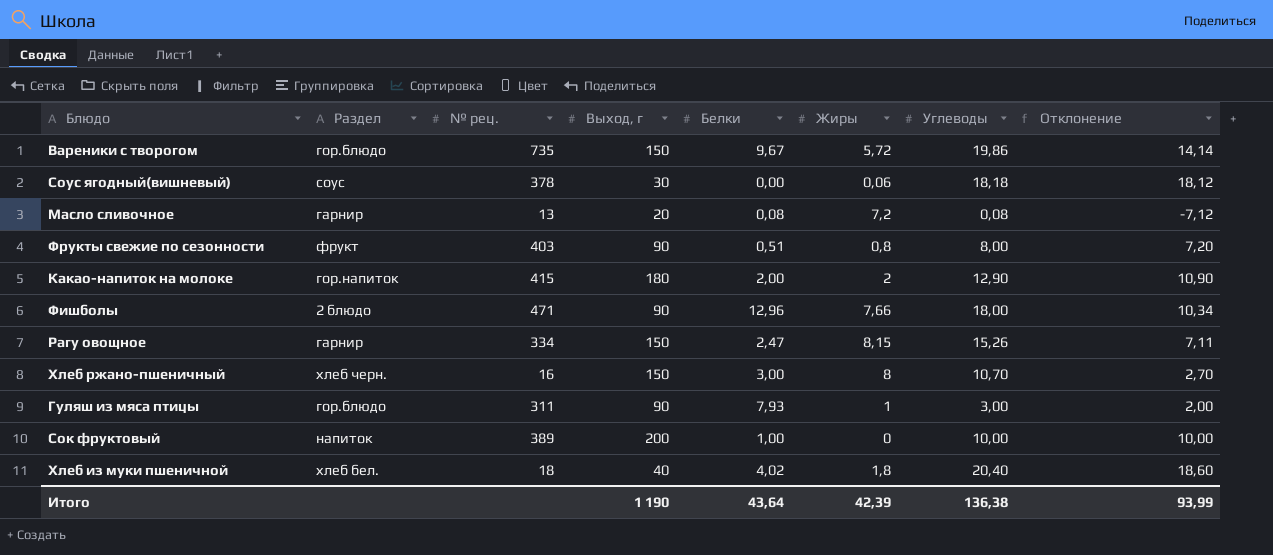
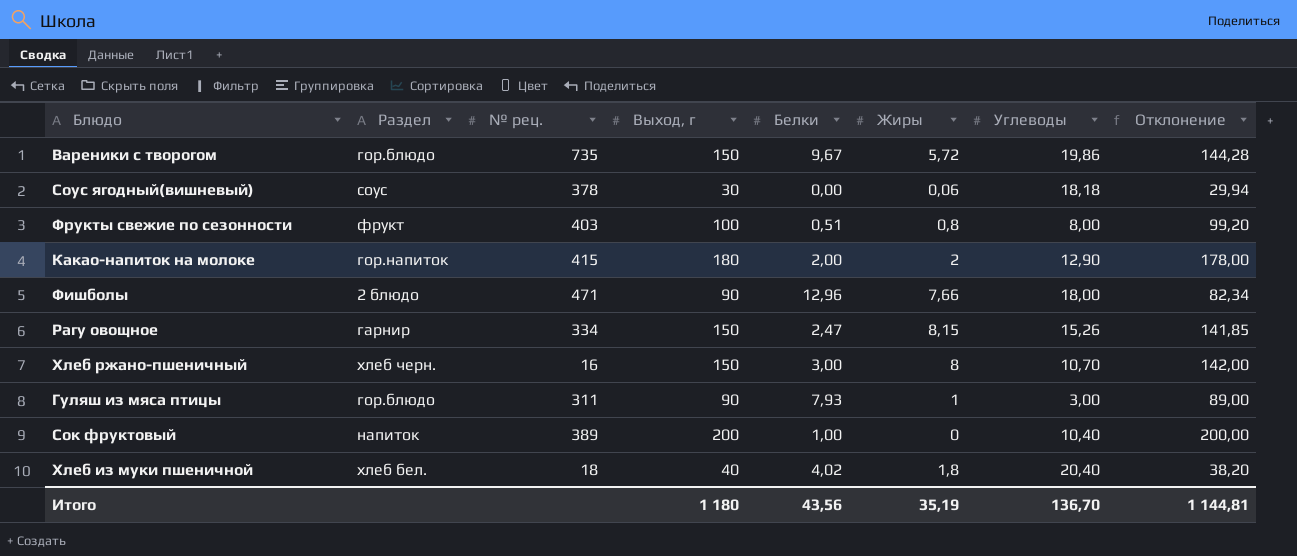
column Отклонение | formula: [Углеводы] - [Жиры] -> [Выход, г] - [Жиры]
row Масло сливочное: гарнир | 13 | 20 | 0,08 | 7,2 | 0,08 | -7,12 -> none
Фрукты свежие по сезонности | Выход, г: 90 -> 100
Сок фруктовый | Углеводы: 10,00 -> 10,40
Итого | Выход, г: 1 190 -> 1 180
Итого | Белки: 43,64 -> 43,56
Итого | Жиры: 42,39 -> 35,19
Итого | Углеводы: 136,38 -> 136,70
Итого | Отклонение: 93,99 -> 1 144,81

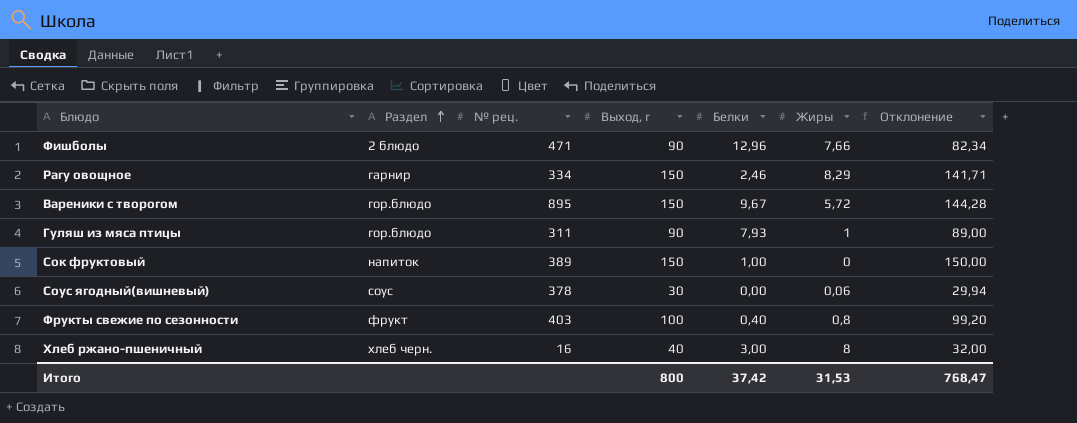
row order: none -> Раздел ascending
column Углеводы | position: 7 -> none
row Какао-напиток на молоке: гор.напиток | 415 | 180 | 2,00 | 2 | 12,90 | 178,00 -> none
row Хлеб из муки пшеничной: хлеб бел. | 18 | 40 | 4,02 | 1,8 | 20,40 | 38,20 -> none
Рагу овощное | Белки: 2,47 -> 2,46
Рагу овощное | Жиры: 8,15 -> 8,29
Рагу овощное | Отклонение: 141,85 -> 141,71
Вареники с творогом | № рец.: 735 -> 895
Сок фруктовый | Выход, г: 200 -> 150
Сок фруктовый | Отклонение: 200,00 -> 150,00
Фрукты свежие по сезонности | Белки: 0,51 -> 0,40
Хлеб ржано-пшеничный | Выход, г: 150 -> 40
Хлеб ржано-пшеничный | Отклонение: 142,00 -> 32,00
Итого | Выход, г: 1 180 -> 800
Итого | Белки: 43,56 -> 37,42
Итого | Жиры: 35,19 -> 31,53
Итого | Отклонение: 1 144,81 -> 768,47

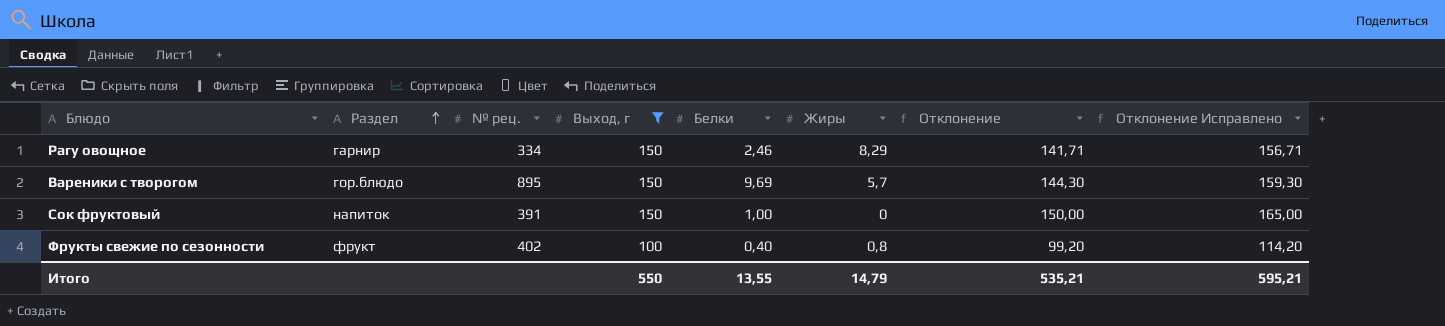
filter: none -> Выход, г >= 100
column Отклонение Исправлено | formula: none -> [Отклонение] + 15
Вареники с творогом | Белки: 9,67 -> 9,69
Вареники с творогом | Жиры: 5,72 -> 5,7
Вареники с творогом | Отклонение: 144,28 -> 144,30
Сок фруктовый | № рец.: 389 -> 391
Фрукты свежие по сезонности | № рец.: 403 -> 402
Итого | Выход, г: 800 -> 550
Итого | Белки: 37,42 -> 13,55
Итого | Жиры: 31,53 -> 14,79
Итого | Отклонение: 768,47 -> 535,21

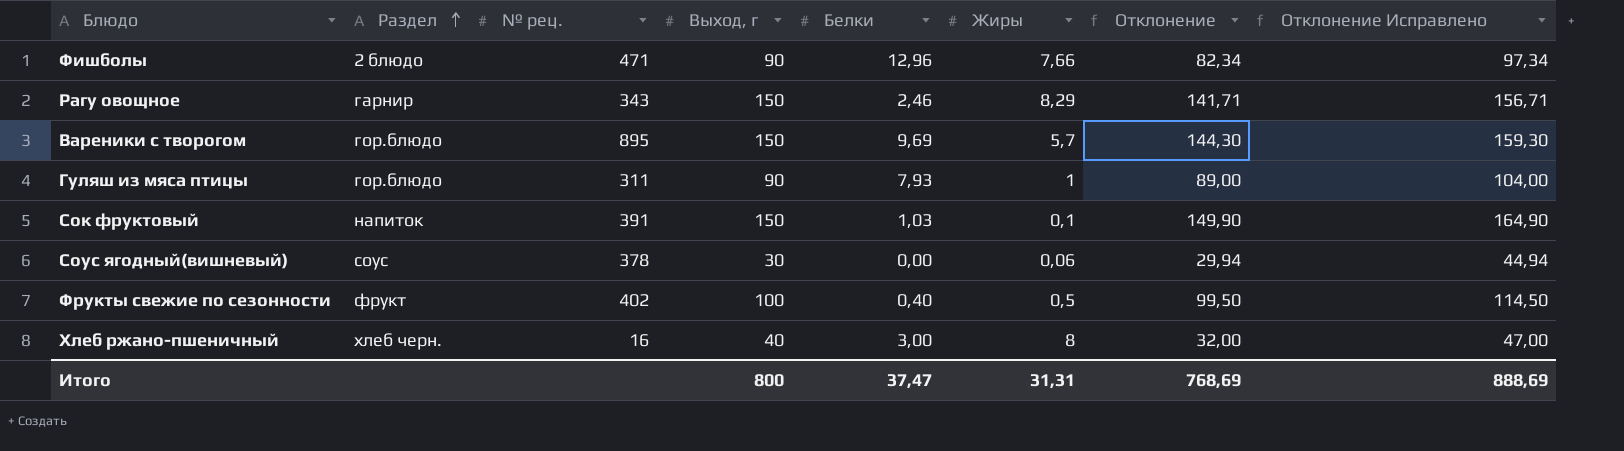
filter: Выход, г >= 100 -> none
Рагу овощное | № рец.: 334 -> 343
Сок фруктовый | Белки: 1,00 -> 1,03
Сок фруктовый | Жиры: 0 -> 0,1
Сок фруктовый | Отклонение: 150,00 -> 149,90
Сок фруктовый | Отклонение Исправлено: 165,00 -> 164,90
Фрукты свежие по сезонности | Жиры: 0,8 -> 0,5
Фрукты свежие по сезонности | Отклонение: 99,20 -> 99,50
Фрукты свежие по сезонности | Отклонение Исправлено: 114,20 -> 114,50
Итого | Выход, г: 550 -> 800
Итого | Белки: 13,55 -> 37,47
Итого | Жиры: 14,79 -> 31,31
Итого | Отклонение: 535,21 -> 768,69
Итого | Отклонение Исправлено: 595,21 -> 888,69

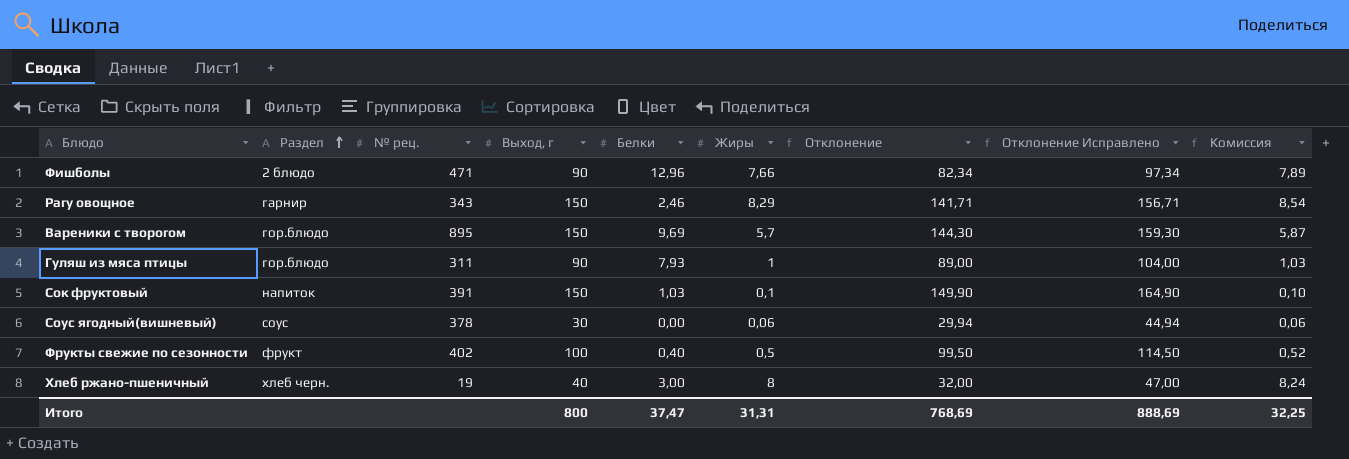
column Комиссия | formula: none -> [Жиры] * 1,03
Хлеб ржано-пшеничный | № рец.: 16 -> 19

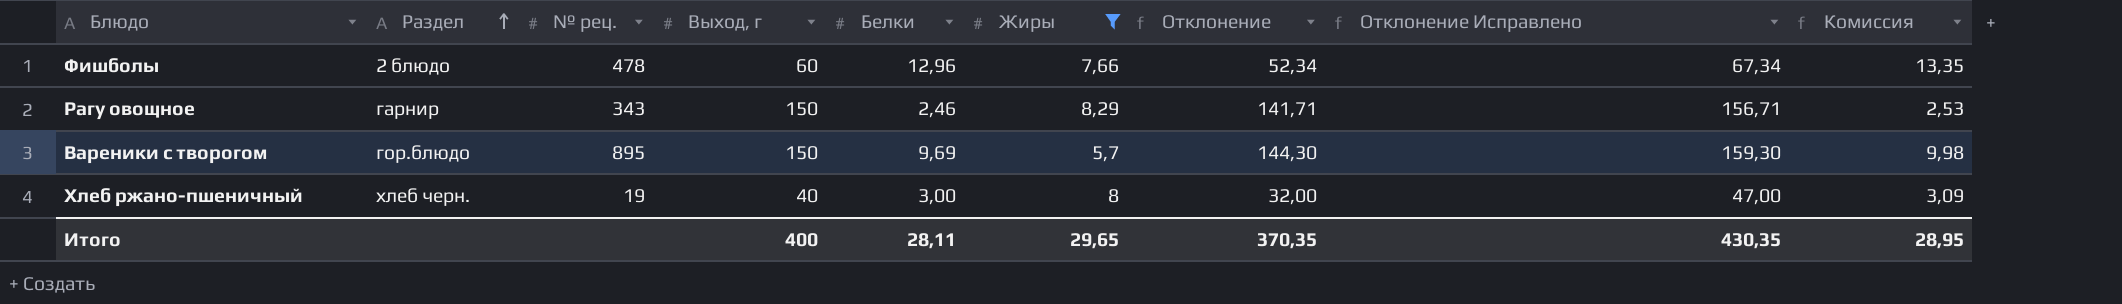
filter: none -> Жиры >= 5,7
column Комиссия | formula: [Жиры] * 1,03 -> [Белки] * 1,03
Фишболы | № рец.: 471 -> 478
Фишболы | Выход, г: 90 -> 60
Фишболы | Отклонение: 82,34 -> 52,34
Фишболы | Отклонение Исправлено: 97,34 -> 67,34
Итого | Выход, г: 800 -> 400
Итого | Белки: 37,47 -> 28,11
Итого | Жиры: 31,31 -> 29,65
Итого | Отклонение: 768,69 -> 370,35
Итого | Отклонение Исправлено: 888,69 -> 430,35
Итого | Комиссия: 32,25 -> 28,95

